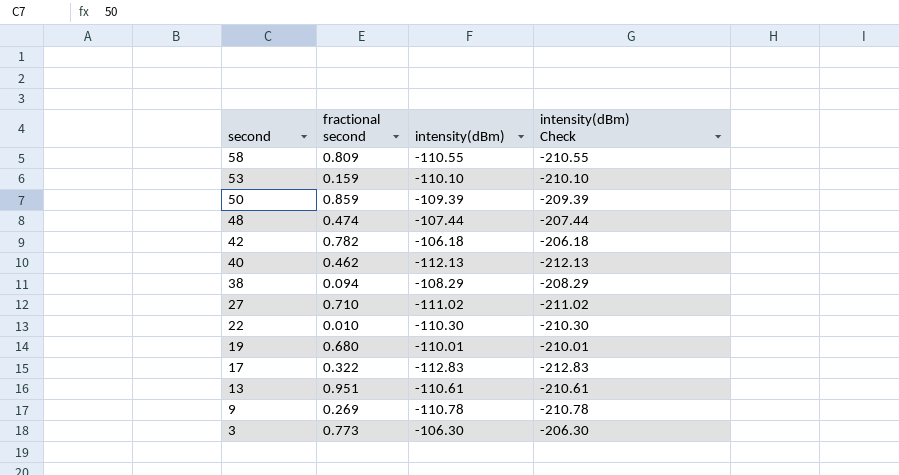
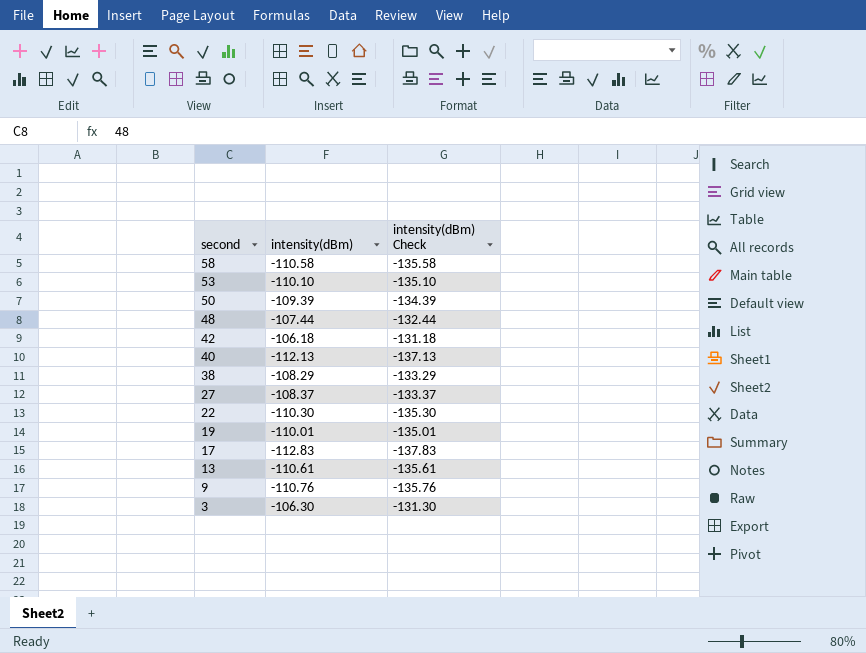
column fractional second | position: 2 -> none
column intensity(dBm) Check | formula: [intensity(dBm)] - 100 -> [intensity(dBm)] - 25
58 | intensity(dBm): -110.55 -> -110.58
27 | intensity(dBm): -111.02 -> -108.37
9 | intensity(dBm): -110.78 -> -110.76

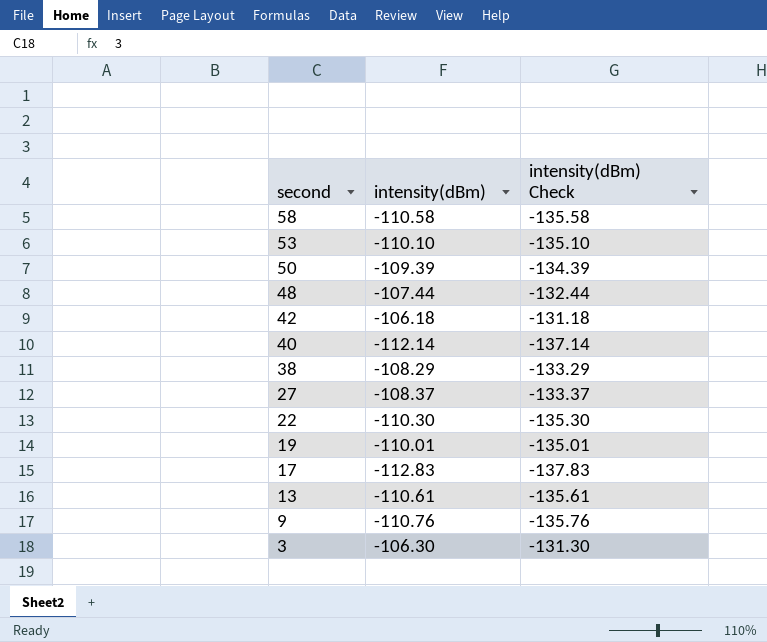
40 | intensity(dBm): -112.13 -> -112.14
40 | intensity(dBm) Check: -137.13 -> -137.14

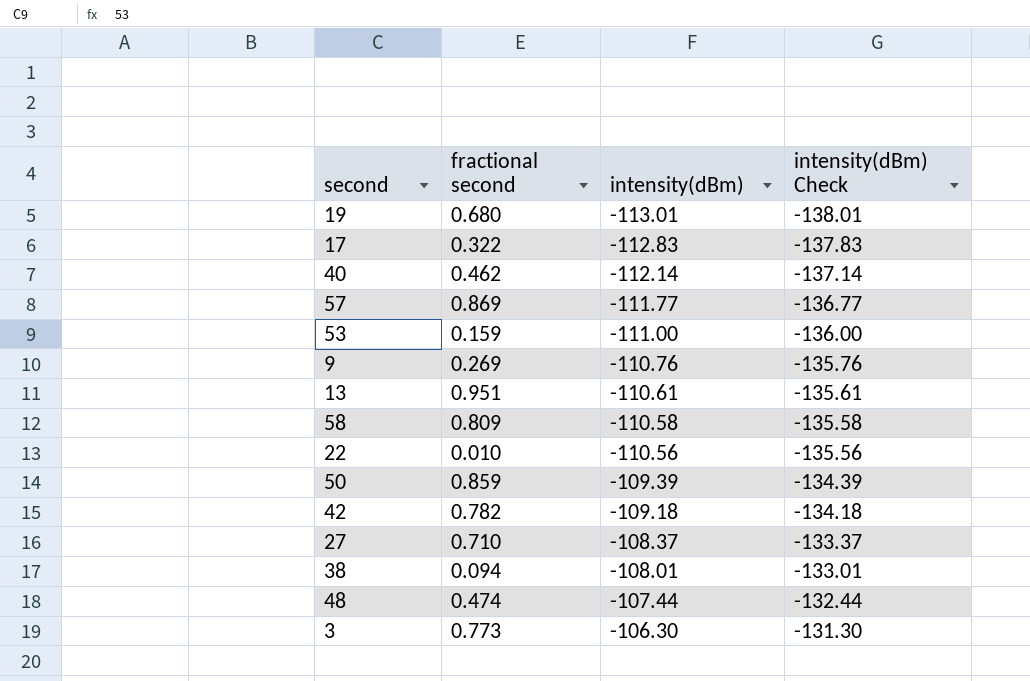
row order: second descending -> intensity(dBm) ascending
column fractional second | position: none -> 2
19 | intensity(dBm): -110.01 -> -113.01
19 | intensity(dBm) Check: -135.01 -> -138.01
row 57: none -> 0.869 | -111.77 | -136.77
53 | intensity(dBm): -110.10 -> -111.00
53 | intensity(dBm) Check: -135.10 -> -136.00
22 | intensity(dBm): -110.30 -> -110.56
22 | intensity(dBm) Check: -135.30 -> -135.56
42 | intensity(dBm): -106.18 -> -109.18
42 | intensity(dBm) Check: -131.18 -> -134.18
38 | intensity(dBm): -108.29 -> -108.01
38 | intensity(dBm) Check: -133.29 -> -133.01

